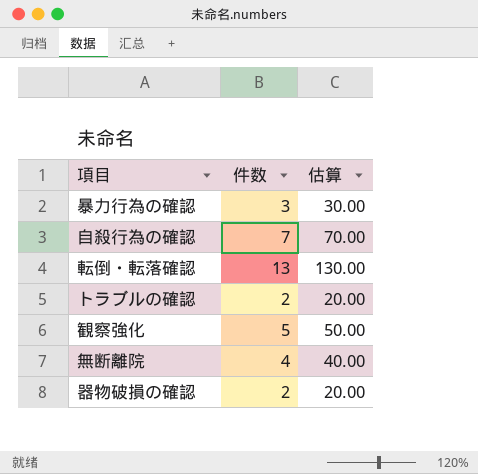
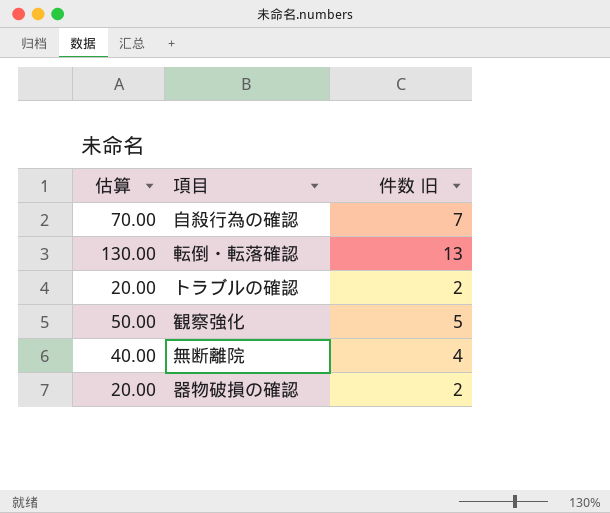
column 估算 | position: 3 -> 1
column name: 件数 -> 件数 旧
row 暴力行為の確認: 3 | 30.00 -> none

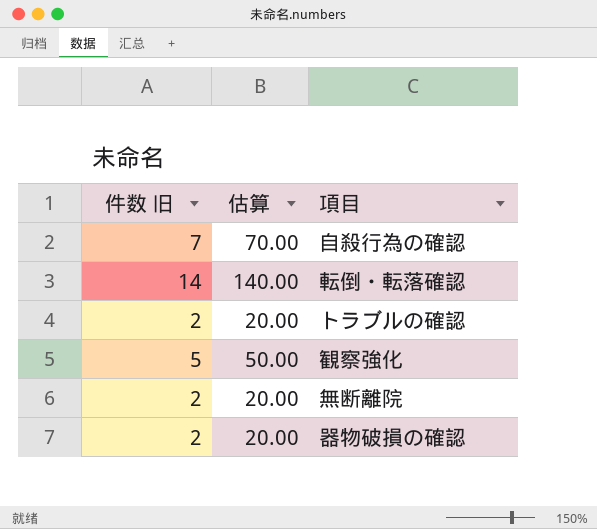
column 件数 旧 | position: 3 -> 1
転倒・転落確認 | 件数 旧: 13 -> 14
転倒・転落確認 | 估算: 130.00 -> 140.00
無断離院 | 件数 旧: 4 -> 2
無断離院 | 估算: 40.00 -> 20.00

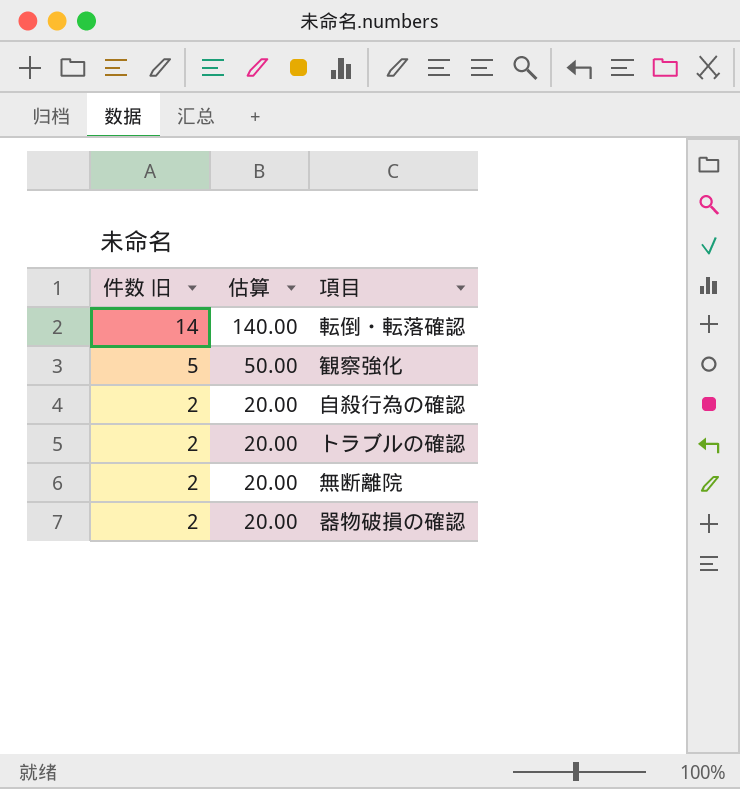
row order: none -> 件数 旧 descending
自殺行為の確認 | 件数 旧: 7 -> 2
自殺行為の確認 | 估算: 70.00 -> 20.00

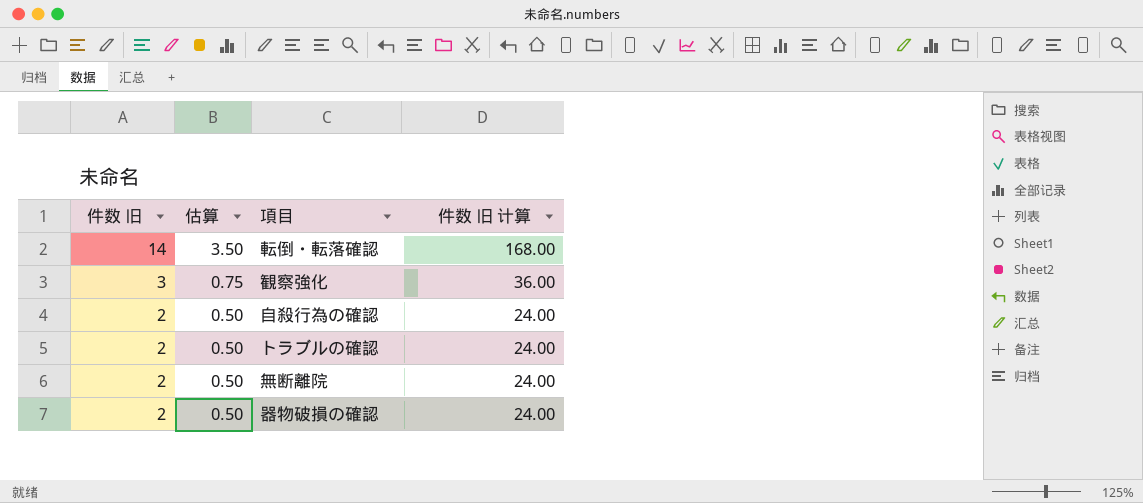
column 估算 | formula: [件数 旧] * 10 -> [件数 旧] * 0.25
column 件数 旧 计算 | formula: none -> [件数 旧] * 12
観察強化 | 件数 旧: 5 -> 3

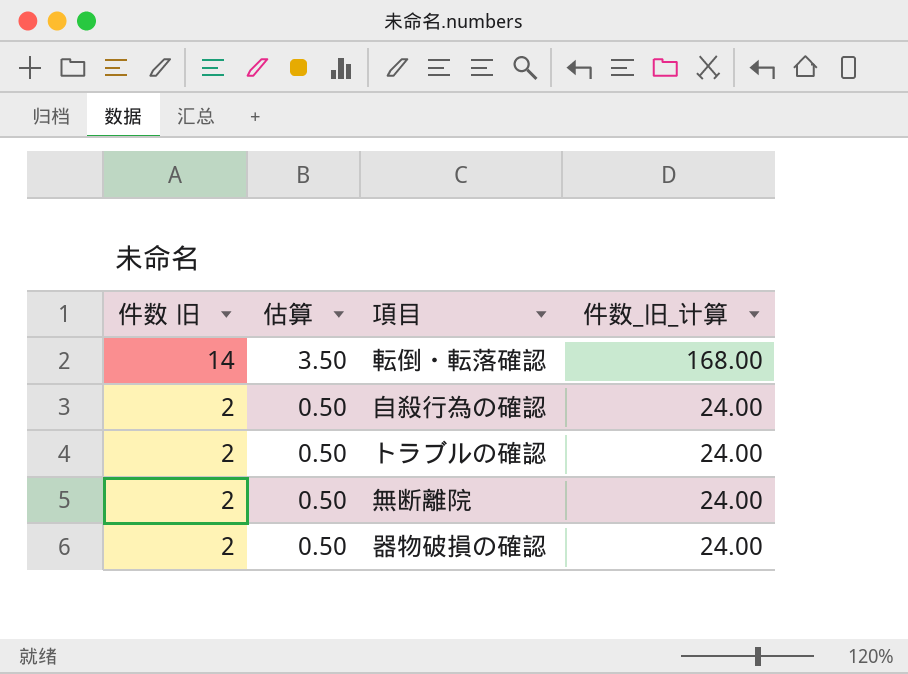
column name: 件数 旧 计算 -> 件数_旧_计算
row 観察強化: 3 | 0.75 | 36.00 -> none

